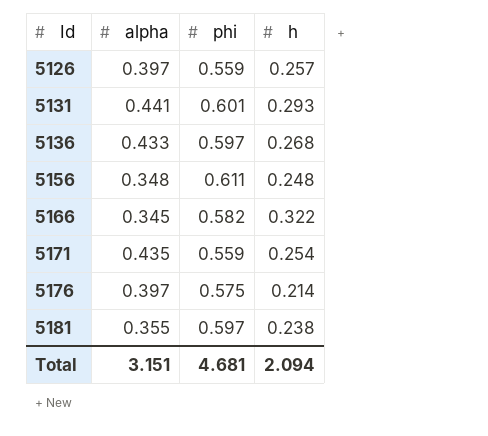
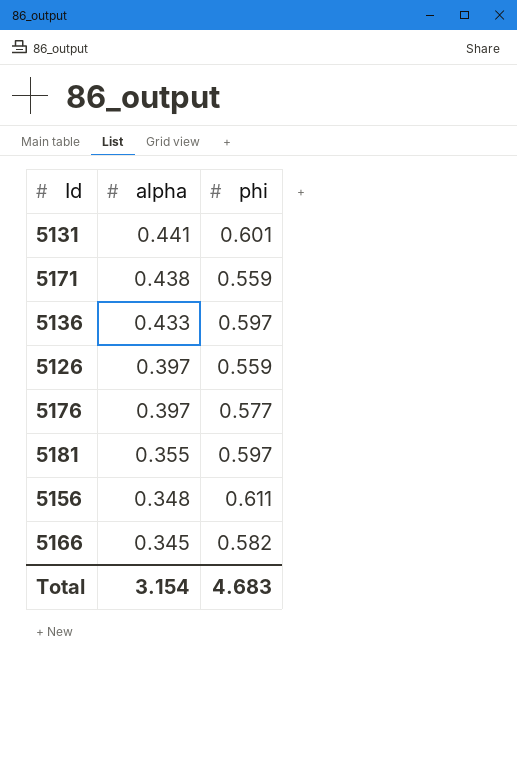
row order: Id ascending -> alpha descending
column h | position: 4 -> none
5171 | alpha: 0.435 -> 0.438
5176 | phi: 0.575 -> 0.577
Total | alpha: 3.151 -> 3.154
Total | phi: 4.681 -> 4.683

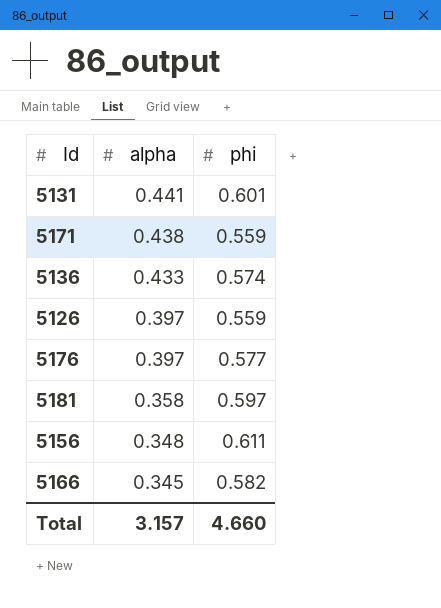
5136 | phi: 0.597 -> 0.574
5181 | alpha: 0.355 -> 0.358
Total | alpha: 3.154 -> 3.157
Total | phi: 4.683 -> 4.660

